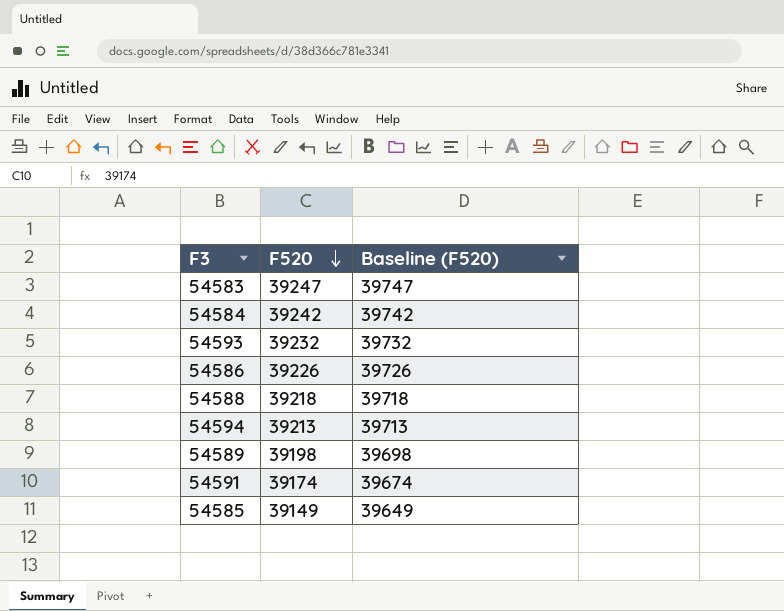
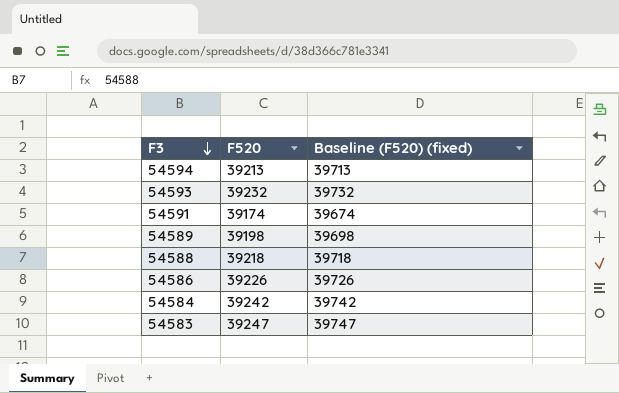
row order: F520 descending -> F3 descending
column name: Baseline (F520) -> Baseline (F520) (fixed)
row 54585: 39149 | 39649 -> none

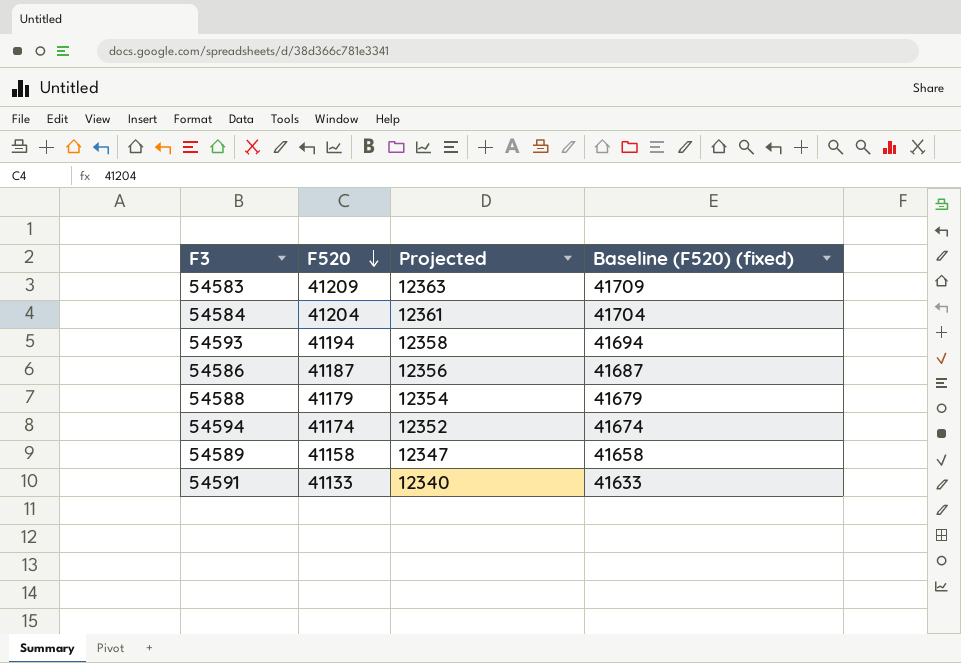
row order: F3 descending -> F520 descending
column Projected | formula: none -> [F520] * 0.3
54583 | F520: 39247 -> 41209
54583 | Baseline (F520) (fixed): 39747 -> 41709
54584 | F520: 39242 -> 41204
54584 | Baseline (F520) (fixed): 39742 -> 41704
54593 | F520: 39232 -> 41194
54593 | Baseline (F520) (fixed): 39732 -> 41694
54586 | F520: 39226 -> 41187
54586 | Baseline (F520) (fixed): 39726 -> 41687
54588 | F520: 39218 -> 41179
54588 | Baseline (F520) (fixed): 39718 -> 41679
54594 | F520: 39213 -> 41174
54594 | Baseline (F520) (fixed): 39713 -> 41674
54589 | F520: 39198 -> 41158
54589 | Baseline (F520) (fixed): 39698 -> 41658
54591 | F520: 39174 -> 41133
54591 | Baseline (F520) (fixed): 39674 -> 41633

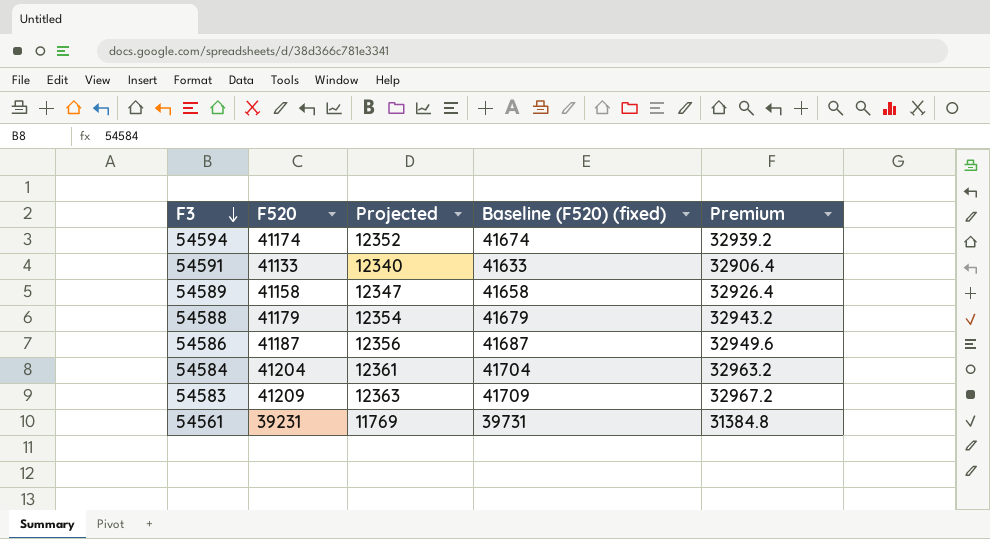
row order: F520 descending -> F3 descending
column Premium | formula: none -> [F520] * 0.8
row 54593: 41194 | 12358 | 41694 -> none
row 54561: none -> 39231 | 11769 | 39731 | 31384.8

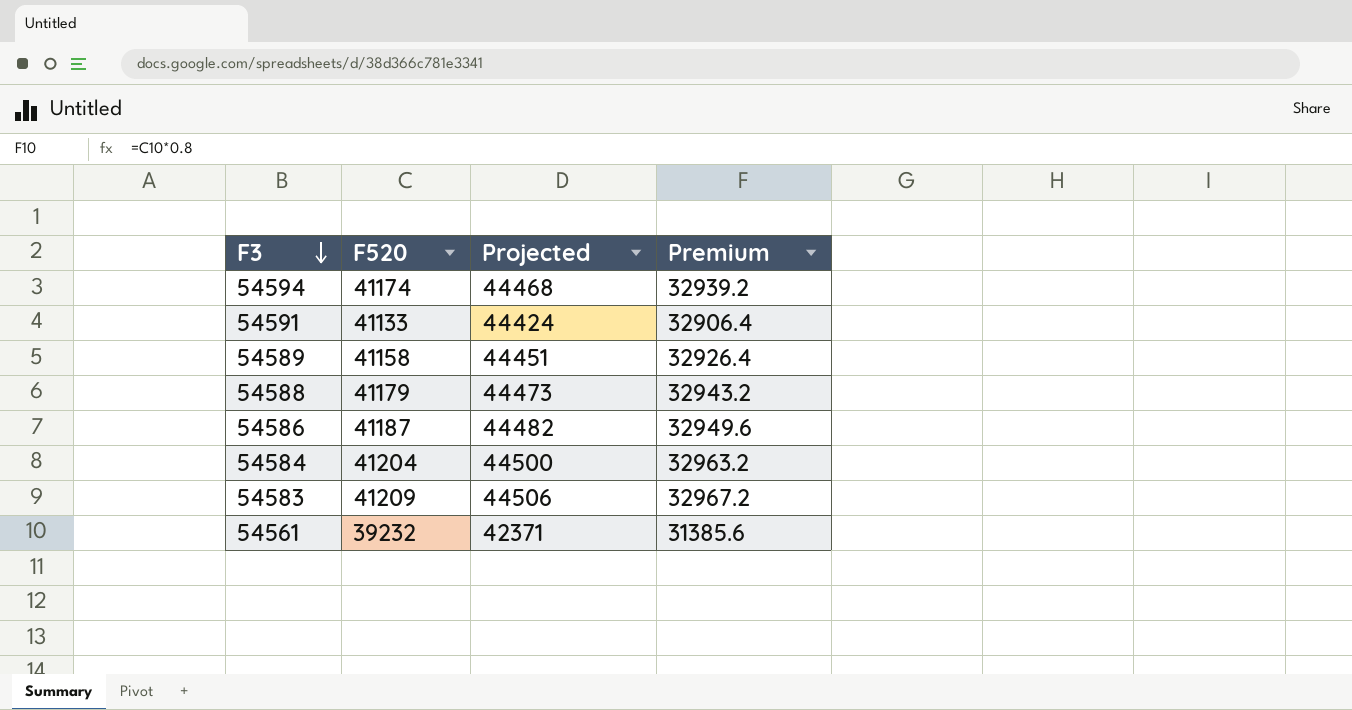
column Baseline (F520) (fixed) | formula: [F520] + 500 -> none
column Projected | formula: [F520] * 0.3 -> [F520] * 1.08
54561 | F520: 39231 -> 39232
54561 | Premium: 31384.8 -> 31385.6

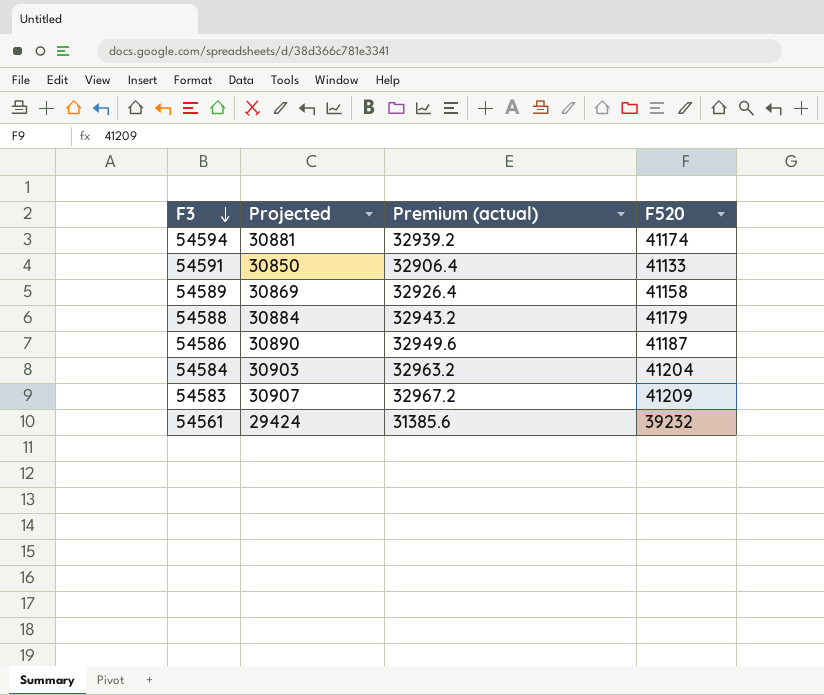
column Projected | formula: [F520] * 1.08 -> [F520] * 0.75
column name: Premium -> Premium (actual)
column F520 | position: 2 -> 4

